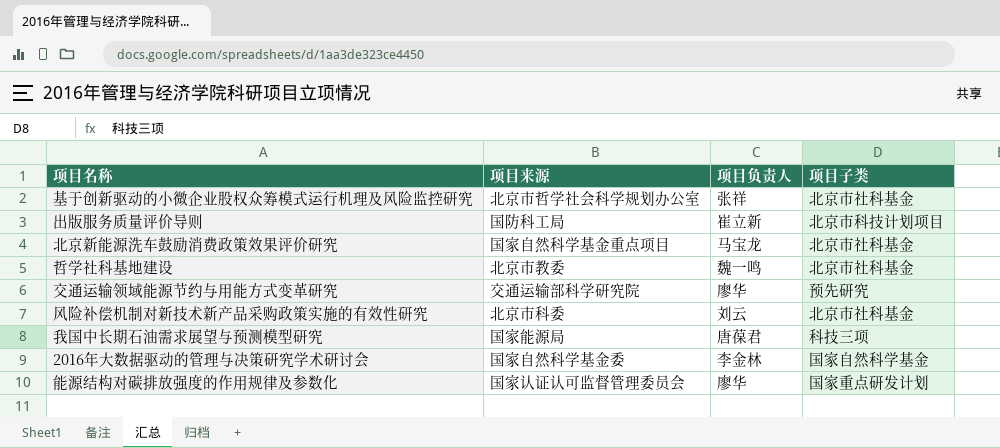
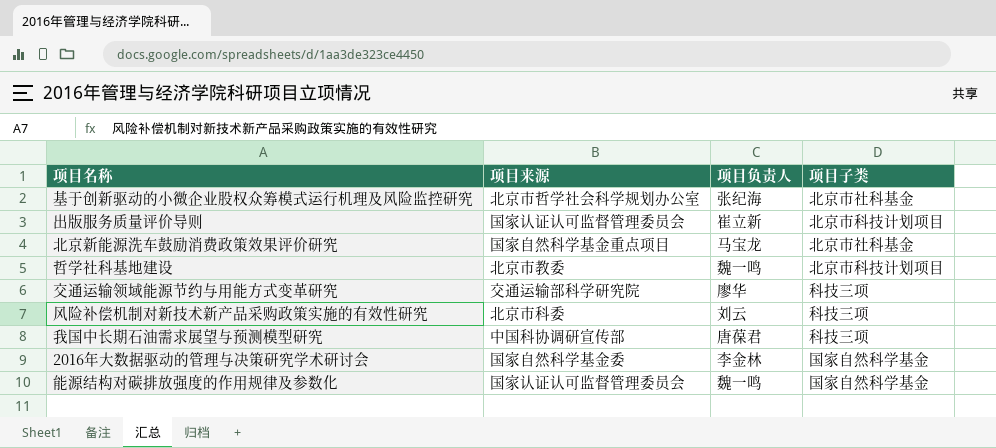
基于创新驱动的小微企业股权众筹模式运行机理及风险监控研究 | 项目负责人: 张祥 -> 张纪海
出版服务质量评价导则 | 项目来源: 国防科工局 -> 国家认证认可监督管理委员会
哲学社科基地建设 | 项目子类: 北京市社科基金 -> 北京市科技计划项目
交通运输领域能源节约与用能方式变革研究 | 项目子类: 预先研究 -> 科技三项
风险补偿机制对新技术新产品采购政策实施的有效性研究 | 项目子类: 北京市社科基金 -> 科技三项
我国中长期石油需求展望与预测模型研究 | 项目来源: 国家能源局 -> 中国科协调研宣传部
能源结构对碳排放强度的作用规律及参数化 | 项目负责人: 廖华 -> 魏一鸣
能源结构对碳排放强度的作用规律及参数化 | 项目子类: 国家重点研发计划 -> 国家自然科学基金

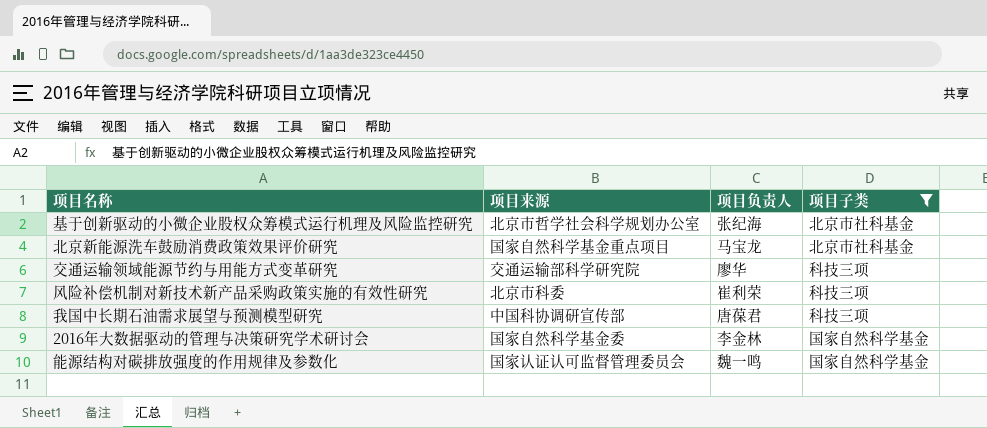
filter: none -> 项目子类 != 北京市科技计划项目
风险补偿机制对新技术新产品采购政策实施的有效性研究 | 项目负责人: 刘云 -> 崔利荣

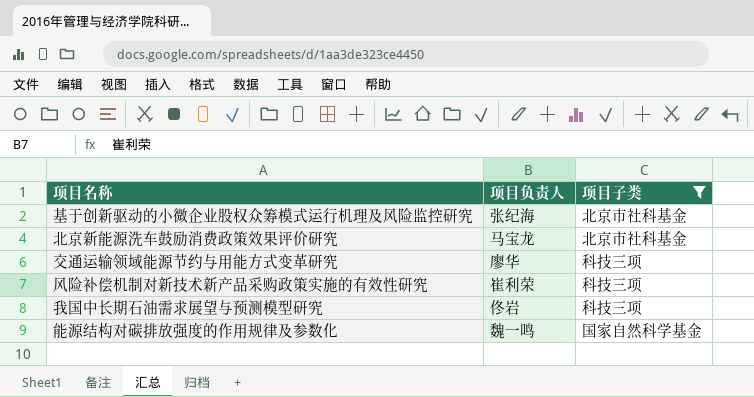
column 项目来源 | position: 2 -> none
row 2016年大数据驱动的管理与决策研究学术研讨会: 国家自然科学基金委 | 李金林 | 国家自然科学基金 -> none
我国中长期石油需求展望与预测模型研究 | 项目负责人: 唐葆君 -> 佟岩

